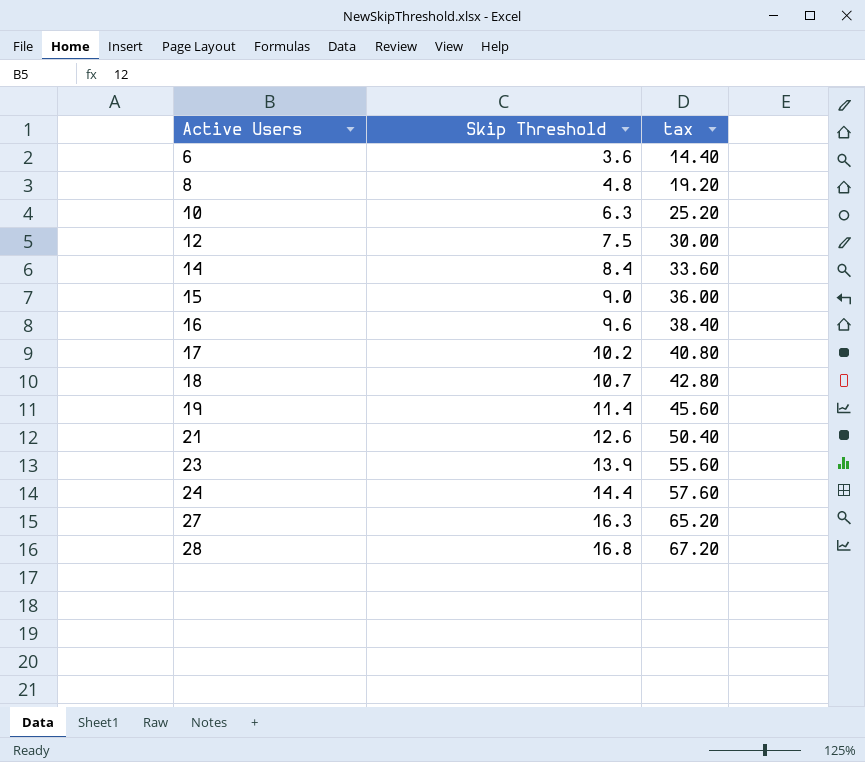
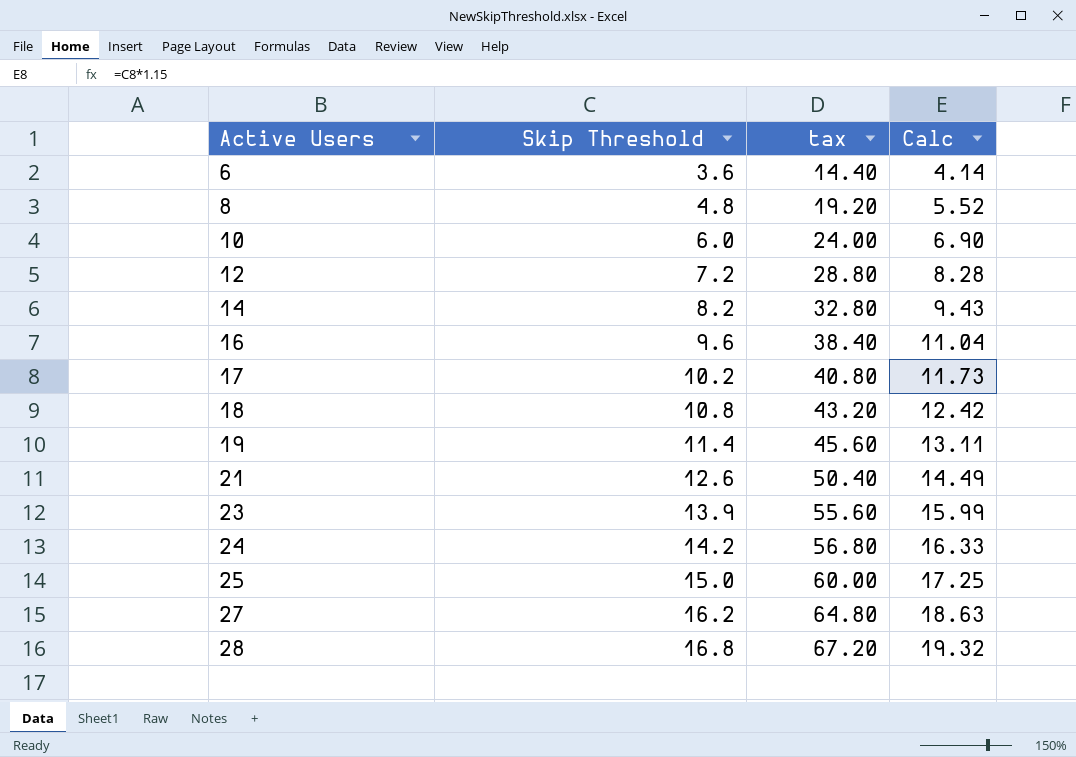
column Calc | formula: none -> [Skip Threshold] * 1.15
row 15: 9.0 | 36.00 -> none
10 | Skip Threshold: 6.3 -> 6.0
10 | tax: 25.20 -> 24.00
12 | Skip Threshold: 7.5 -> 7.2
12 | tax: 30.00 -> 28.80
14 | Skip Threshold: 8.4 -> 8.2
14 | tax: 33.60 -> 32.80
18 | Skip Threshold: 10.7 -> 10.8
18 | tax: 42.80 -> 43.20
24 | Skip Threshold: 14.4 -> 14.2
24 | tax: 57.60 -> 56.80
row 25: none -> 15.0 | 60.00 | 17.25
27 | Skip Threshold: 16.3 -> 16.2
27 | tax: 65.20 -> 64.80

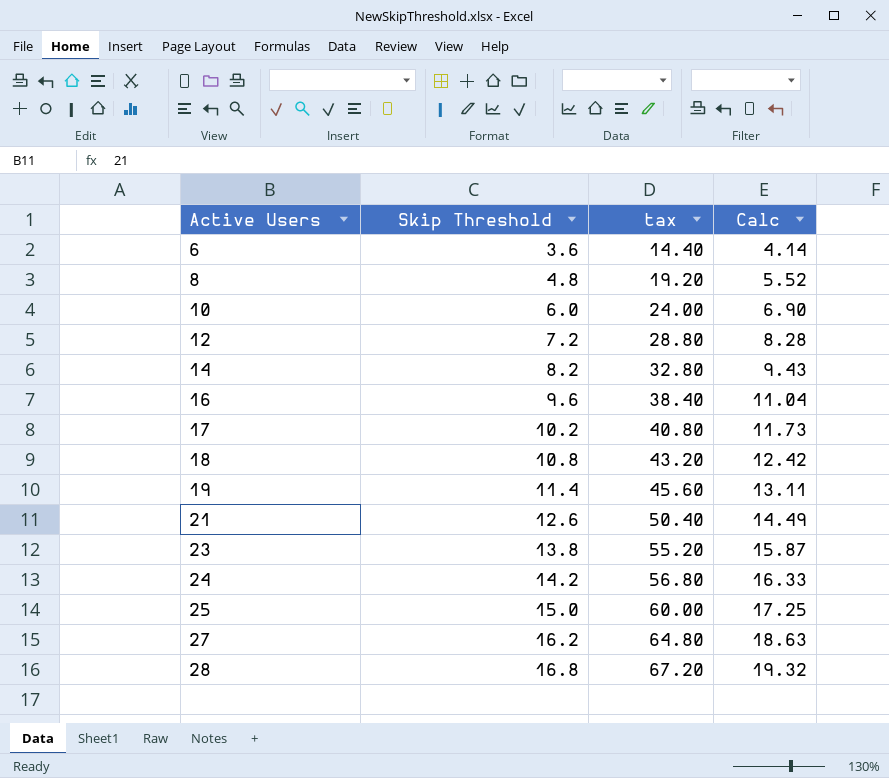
23 | Skip Threshold: 13.9 -> 13.8
23 | tax: 55.60 -> 55.20
23 | Calc: 15.99 -> 15.87

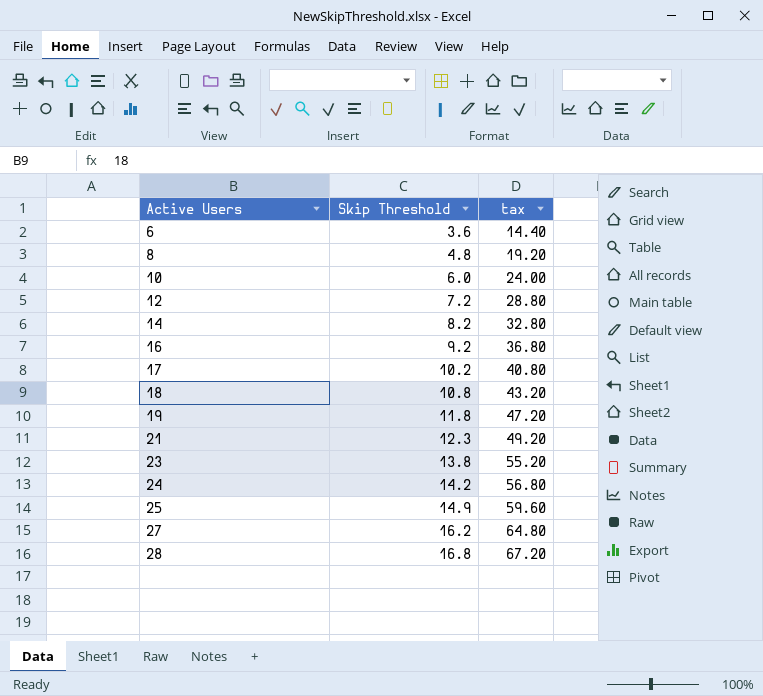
column Calc | formula: [Skip Threshold] * 1.15 -> none
16 | Skip Threshold: 9.6 -> 9.2
16 | tax: 38.40 -> 36.80
19 | Skip Threshold: 11.4 -> 11.8
19 | tax: 45.60 -> 47.20
21 | Skip Threshold: 12.6 -> 12.3
21 | tax: 50.40 -> 49.20
25 | Skip Threshold: 15.0 -> 14.9
25 | tax: 60.00 -> 59.60

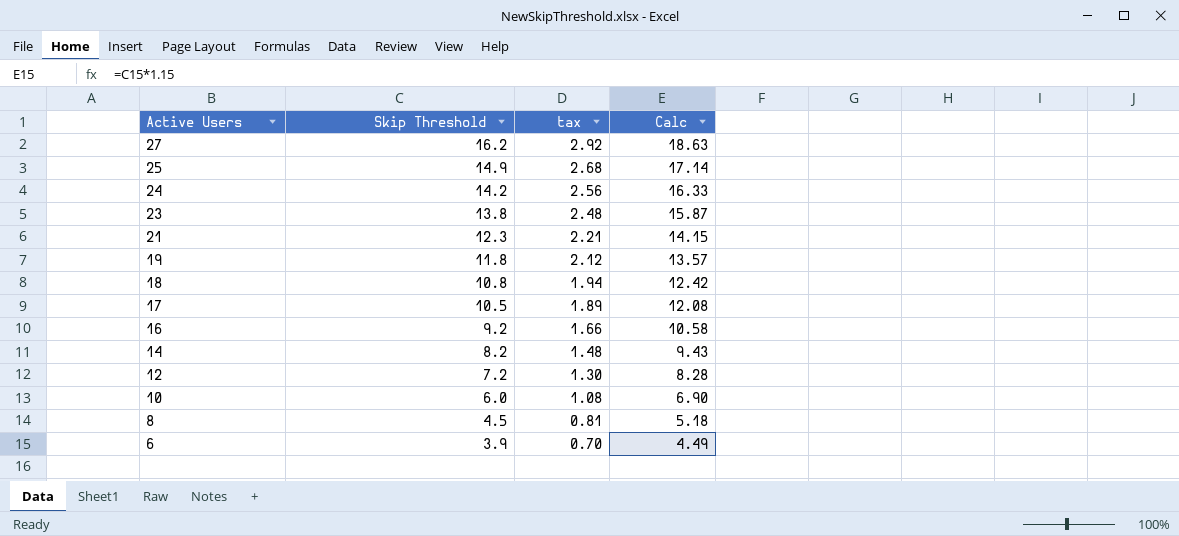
row order: Active Users ascending -> Active Users descending
column tax | formula: [Skip Threshold] * 4 -> [Skip Threshold] * 0.18
column Calc | formula: none -> [Skip Threshold] * 1.15
row 28: 16.8 | 67.20 -> none
17 | Skip Threshold: 10.2 -> 10.5
8 | Skip Threshold: 4.8 -> 4.5
6 | Skip Threshold: 3.6 -> 3.9

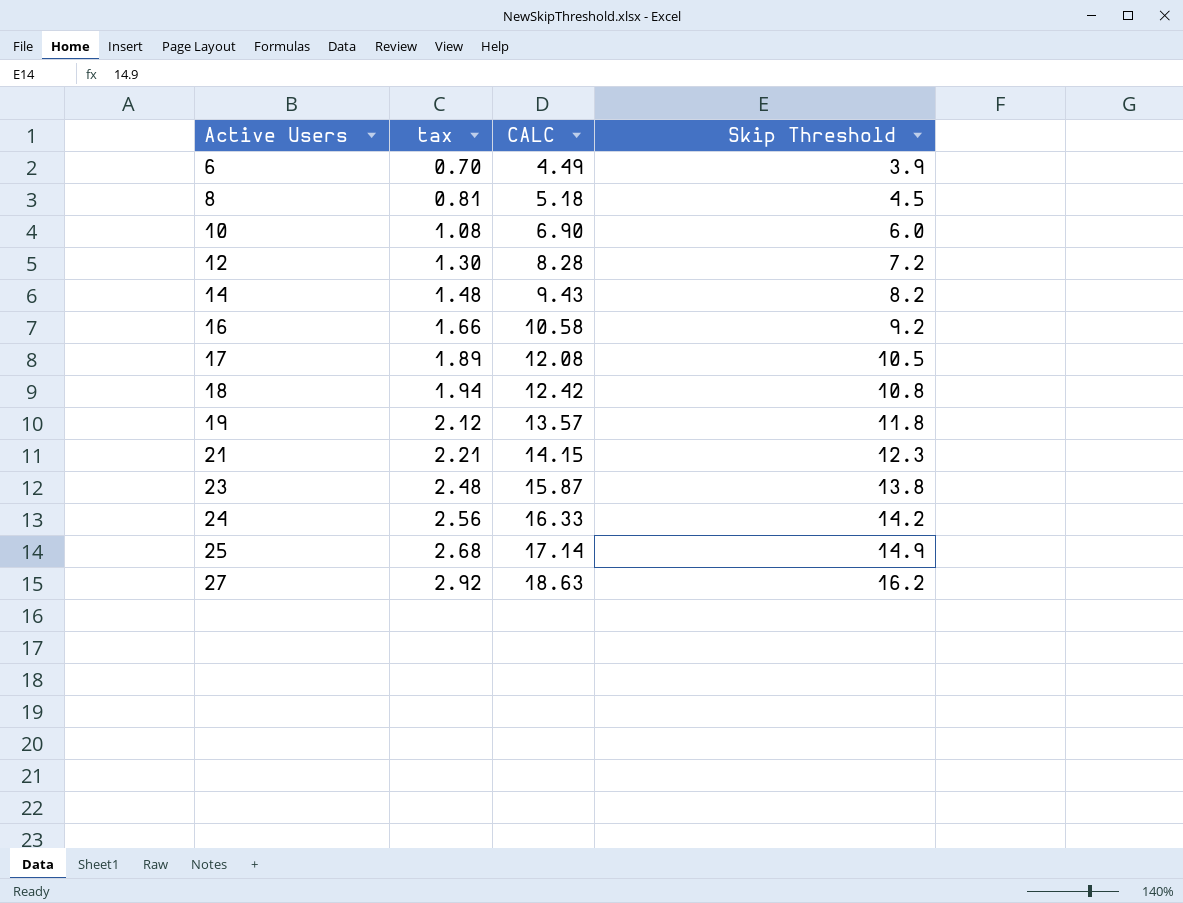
row order: Active Users descending -> Active Users ascending
column name: Calc -> CALC
column Skip Threshold | position: 2 -> 4

